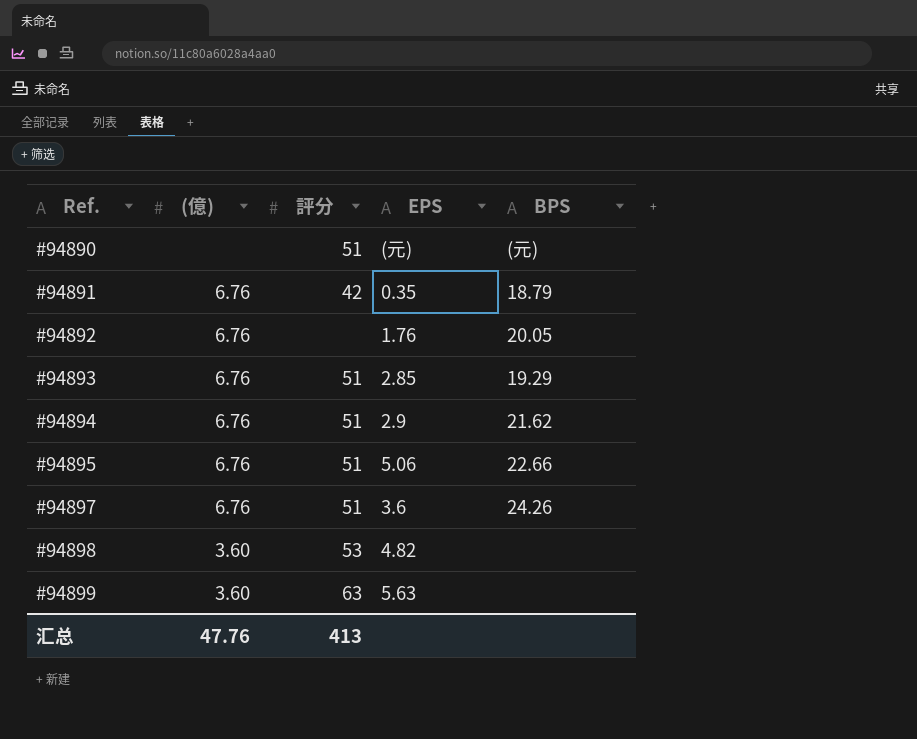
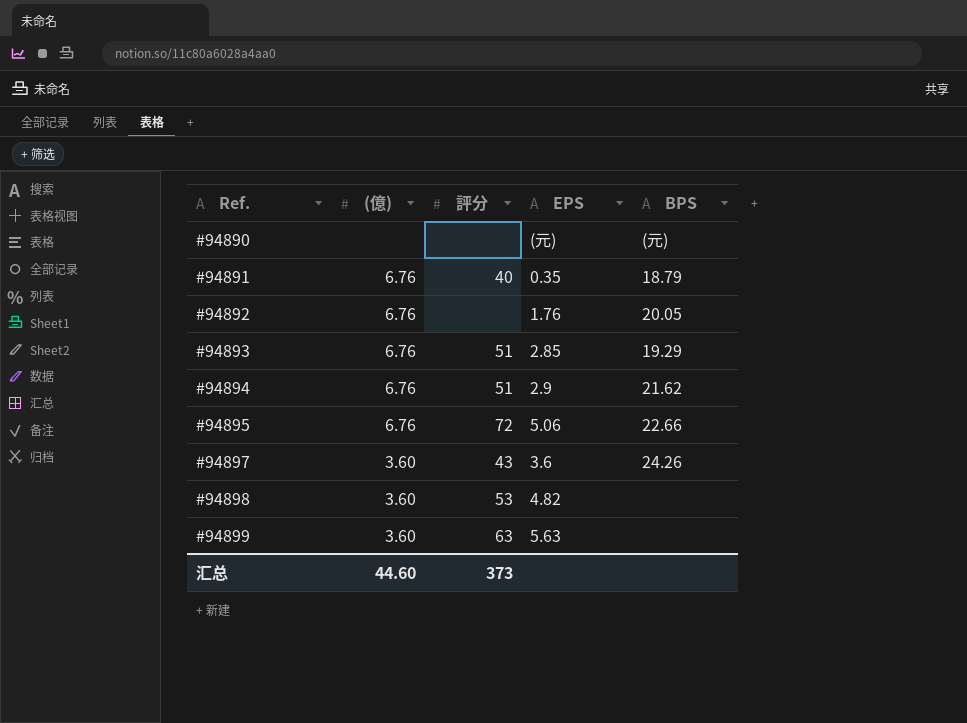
#94890 | 評分: 51 -> none
#94891 | 評分: 42 -> 40
#94895 | 評分: 51 -> 72
#94897 | (億): 6.76 -> 3.60
#94897 | 評分: 51 -> 43
汇总 | (億): 47.76 -> 44.60
汇总 | 評分: 413 -> 373

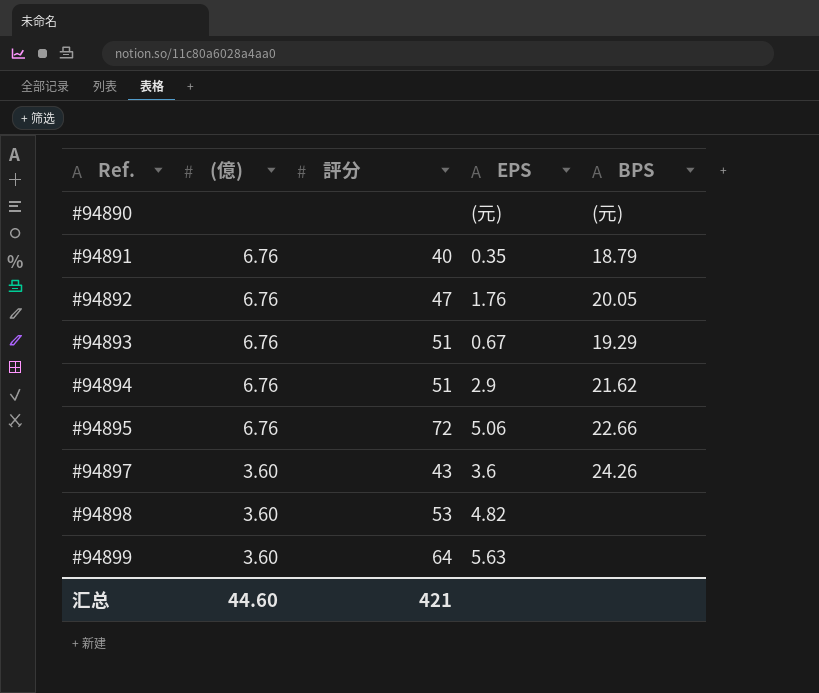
#94892 | 評分: none -> 47
#94893 | EPS: 2.85 -> 0.67
#94899 | 評分: 63 -> 64
汇总 | 評分: 373 -> 421

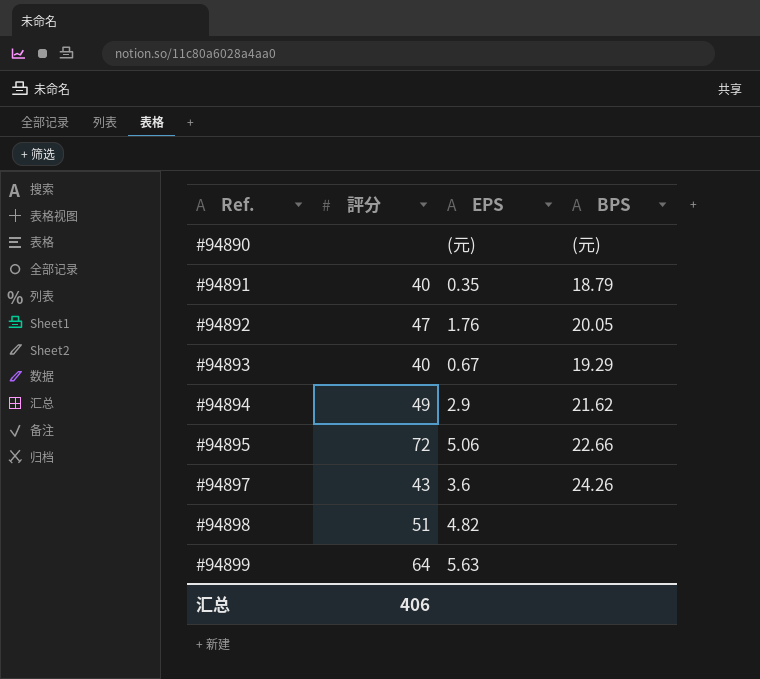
column (億) | position: 2 -> none
#94893 | 評分: 51 -> 40
#94894 | 評分: 51 -> 49
#94898 | 評分: 53 -> 51
汇总 | 評分: 421 -> 406

